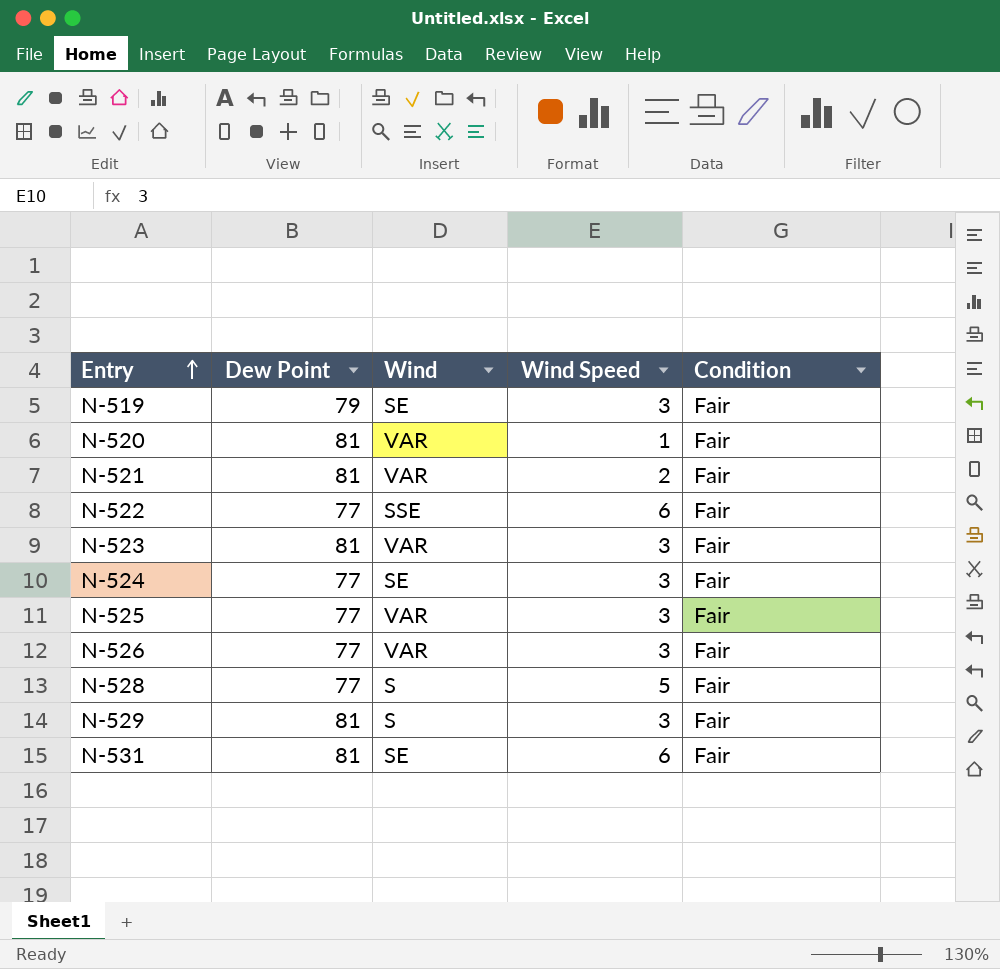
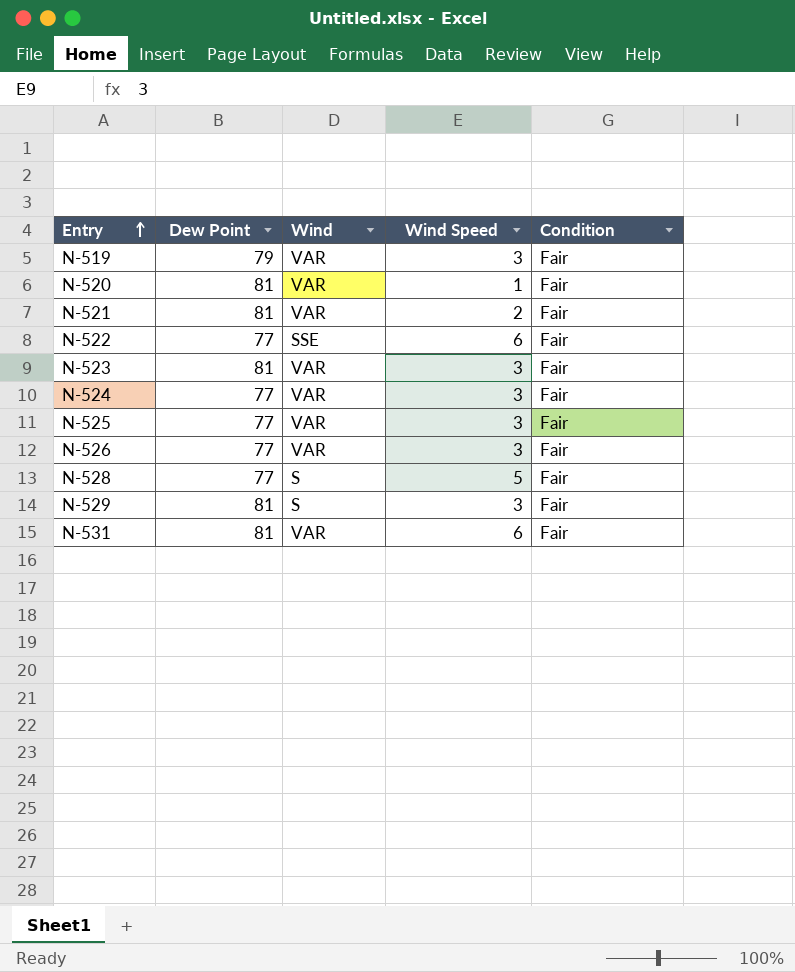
N-519 | Wind: SE -> VAR
N-524 | Wind: SE -> VAR
N-531 | Wind: SE -> VAR

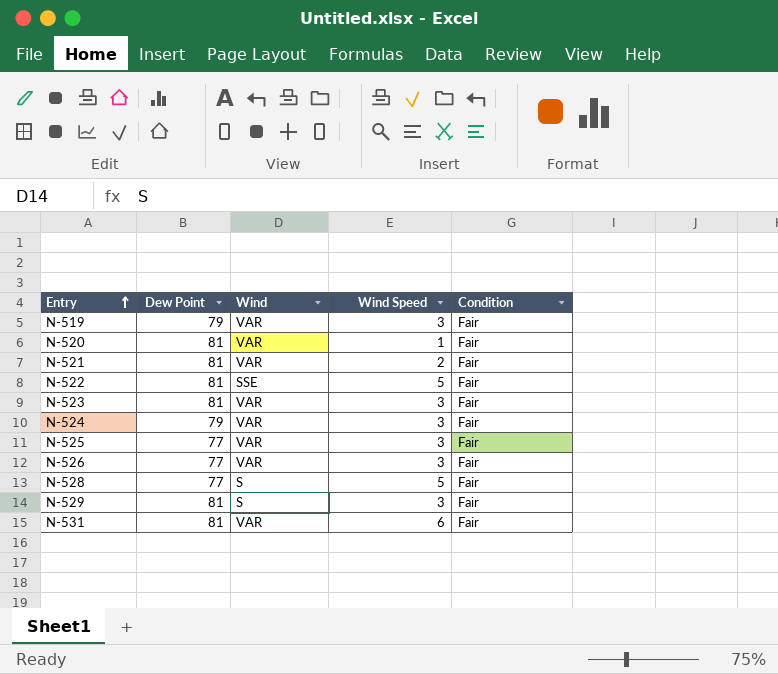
N-522 | Dew Point: 77 -> 81
N-522 | Wind Speed: 6 -> 5
N-524 | Dew Point: 77 -> 79

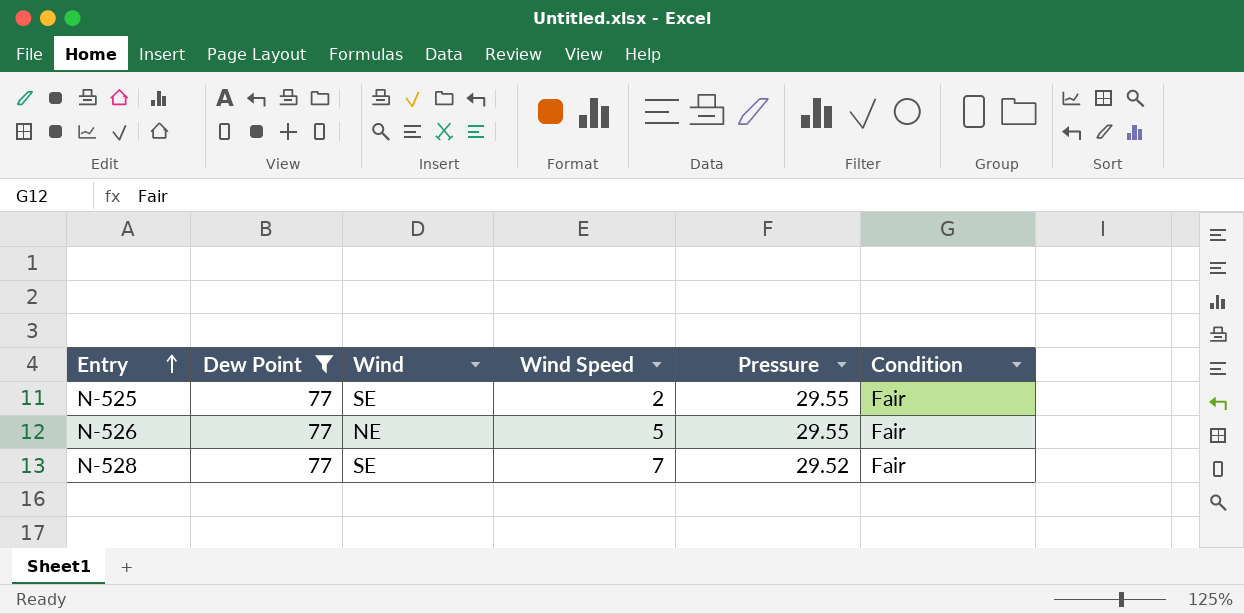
filter: none -> Dew Point = 77
column Pressure | position: none -> 5
N-525 | Wind: VAR -> SE
N-525 | Wind Speed: 3 -> 2
N-526 | Wind: VAR -> NE
N-526 | Wind Speed: 3 -> 5
N-528 | Wind: S -> SE
N-528 | Wind Speed: 5 -> 7

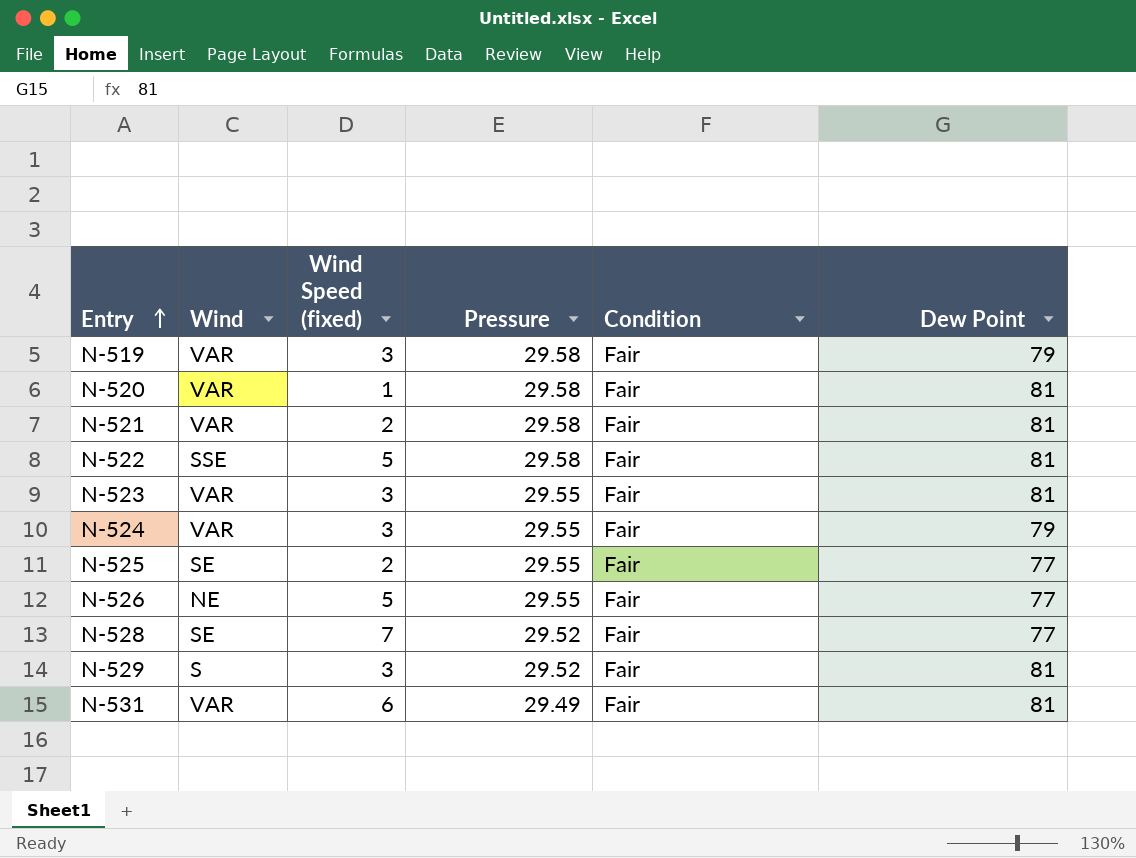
filter: Dew Point = 77 -> none
column name: Wind Speed -> Wind Speed (fixed)
column Dew Point | position: 2 -> 6

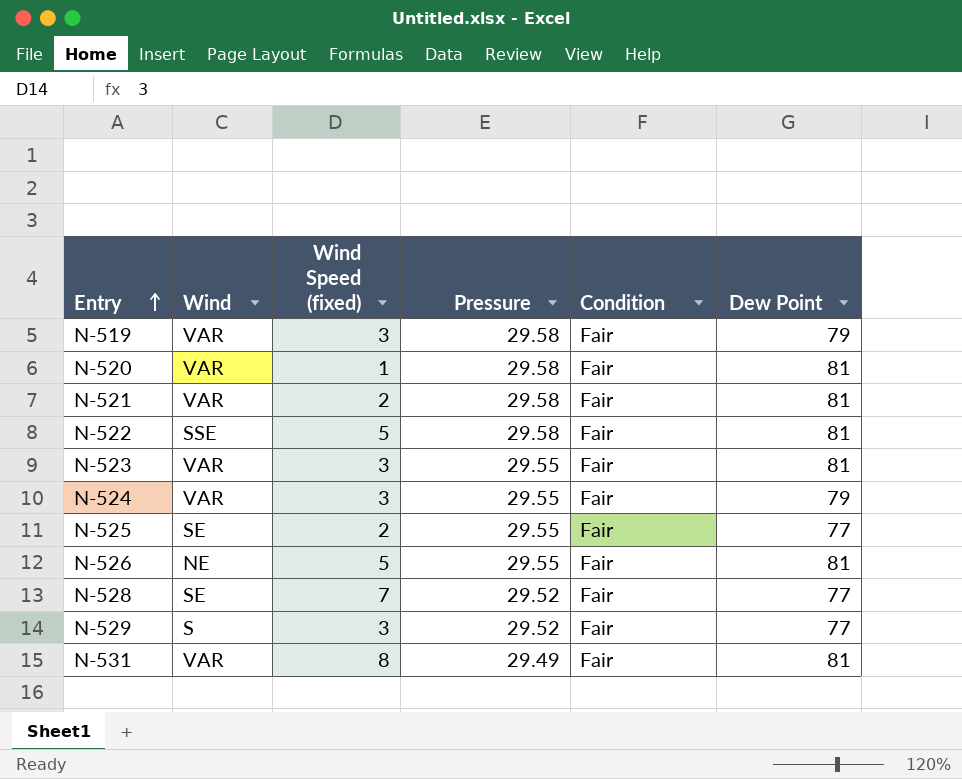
N-526 | Dew Point: 77 -> 81
N-529 | Dew Point: 81 -> 77
N-531 | Wind Speed (fixed): 6 -> 8

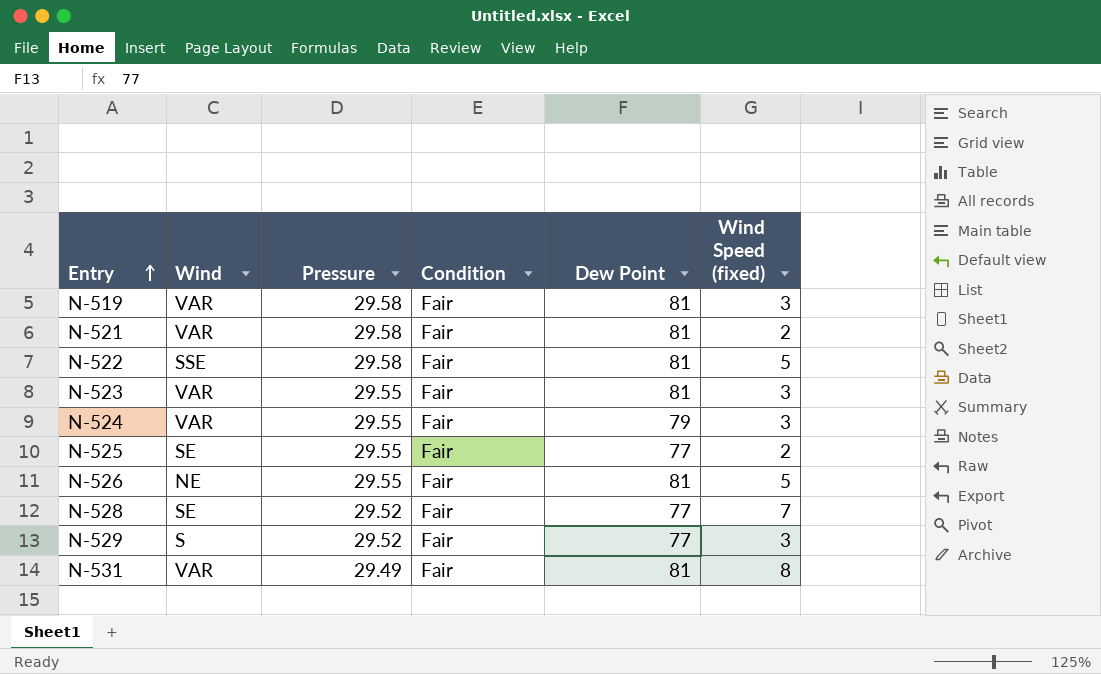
column Wind Speed (fixed) | position: 3 -> 6
row N-520: VAR | 1 | 29.58 | Fair | 81 -> none
N-519 | Dew Point: 79 -> 81

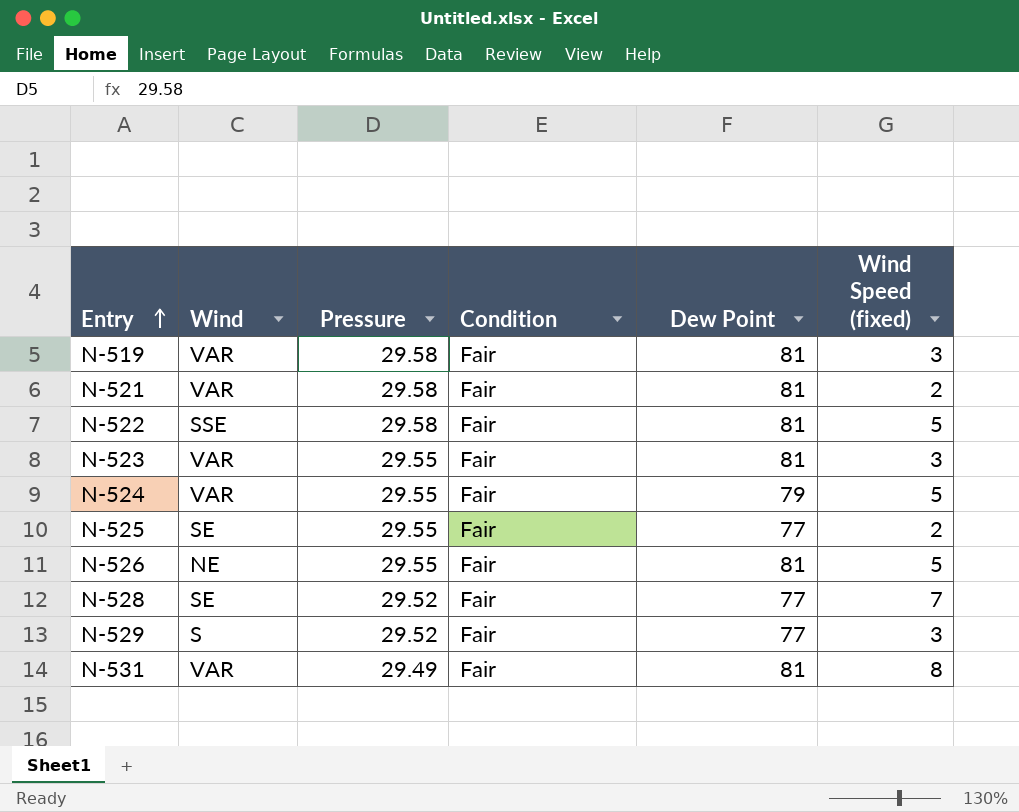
N-524 | Wind Speed (fixed): 3 -> 5

